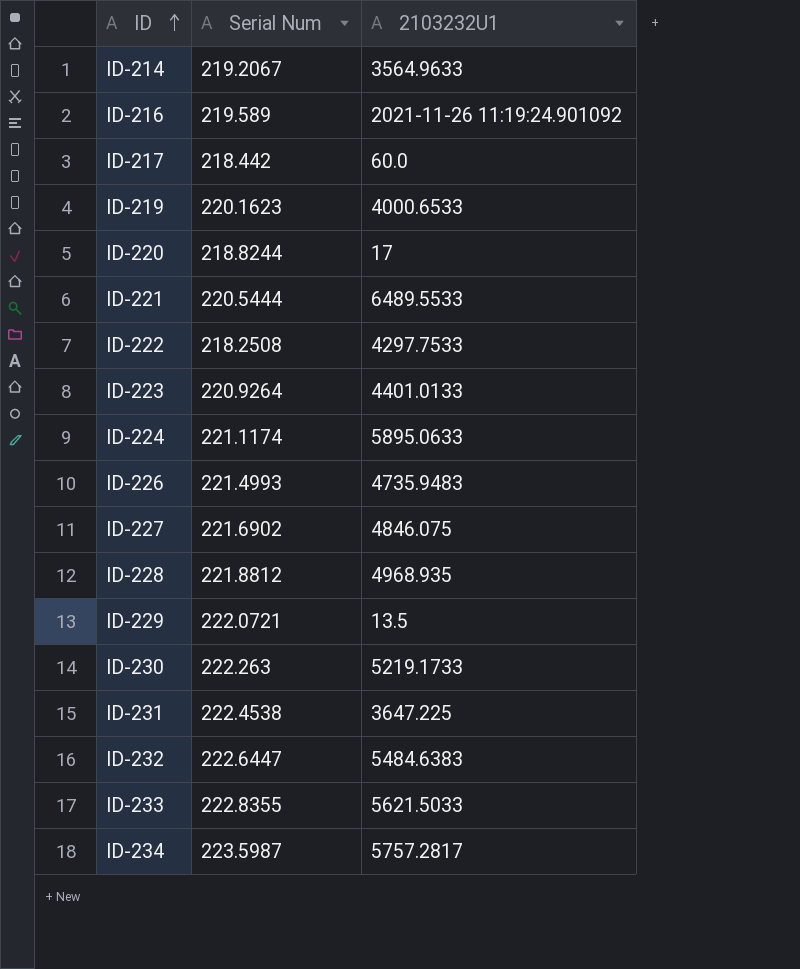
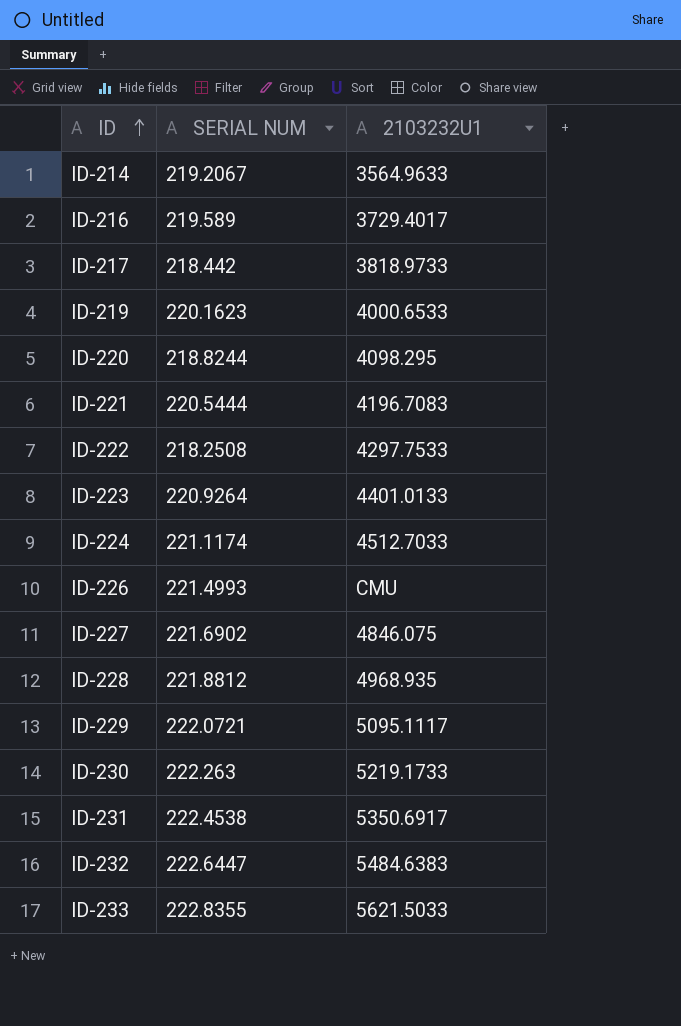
column name: Serial Num -> SERIAL NUM
row ID-234: 223.5987 | 5757.2817 -> none
ID-216 | 2103232U1: 2021-11-26 11:19:24.901092 -> 3729.4017
ID-217 | 2103232U1: 60.0 -> 3818.9733
ID-220 | 2103232U1: 17 -> 4098.295
ID-221 | 2103232U1: 6489.5533 -> 4196.7083
ID-224 | 2103232U1: 5895.0633 -> 4512.7033
ID-226 | 2103232U1: 4735.9483 -> CMU
ID-229 | 2103232U1: 13.5 -> 5095.1117
ID-231 | 2103232U1: 3647.225 -> 5350.6917

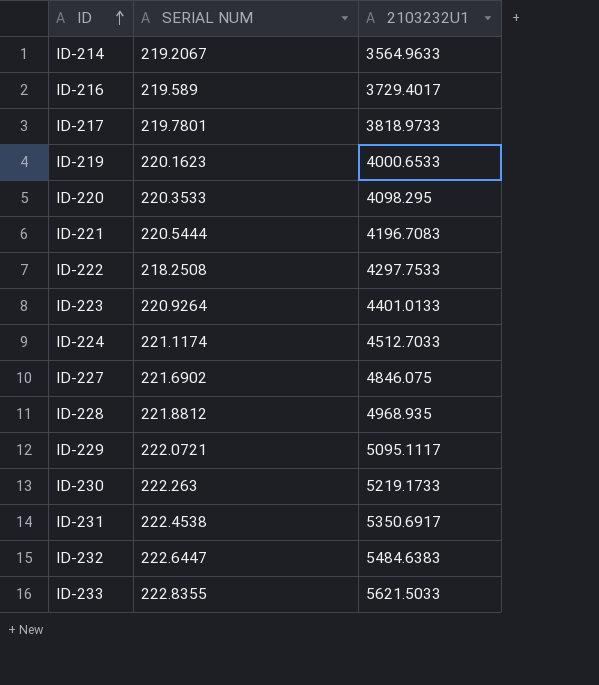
row ID-226: 221.4993 | CMU -> none
ID-217 | SERIAL NUM: 218.442 -> 219.7801
ID-220 | SERIAL NUM: 218.8244 -> 220.3533

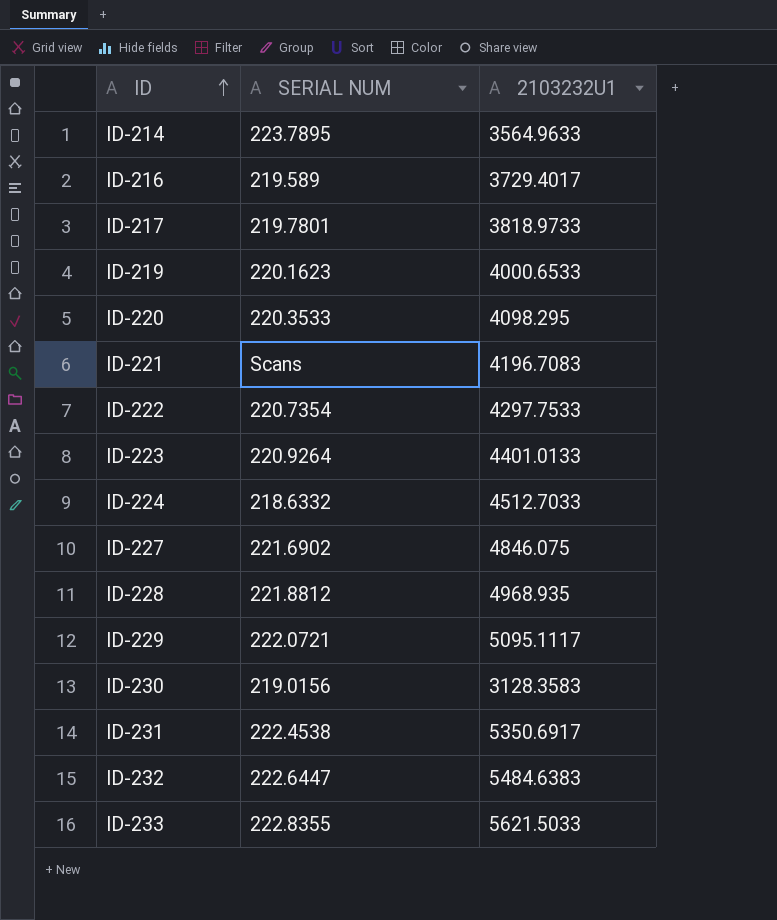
ID-214 | SERIAL NUM: 219.2067 -> 223.7895
ID-221 | SERIAL NUM: 220.5444 -> Scans
ID-222 | SERIAL NUM: 218.2508 -> 220.7354
ID-224 | SERIAL NUM: 221.1174 -> 218.6332
ID-230 | SERIAL NUM: 222.263 -> 219.0156
ID-230 | 2103232U1: 5219.1733 -> 3128.3583

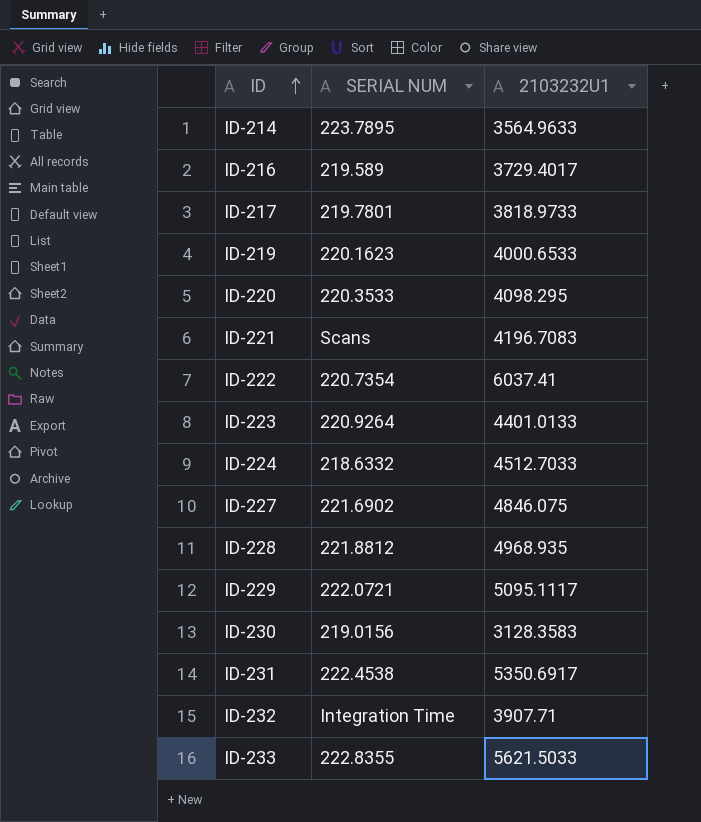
ID-222 | 2103232U1: 4297.7533 -> 6037.41
ID-232 | SERIAL NUM: 222.6447 -> Integration Time
ID-232 | 2103232U1: 5484.6383 -> 3907.71

